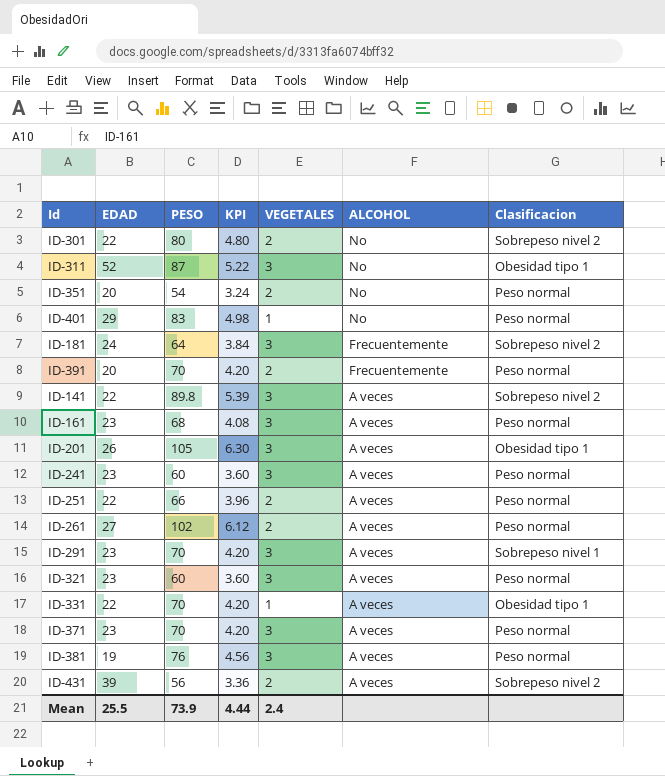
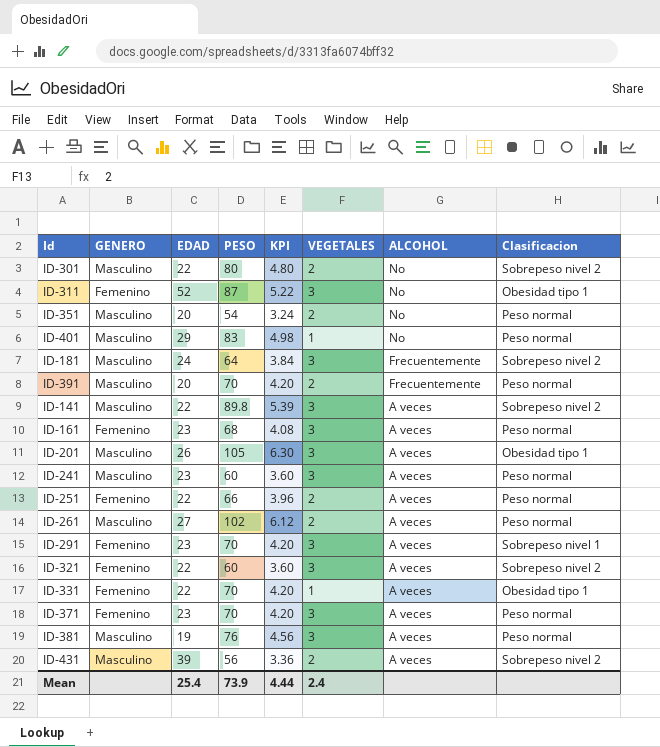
column GENERO | position: none -> 2
ID-321 | EDAD: 23 -> 22
ID-321 | Clasificacion: Peso normal -> Sobrepeso nivel 2
Mean | EDAD: 25.5 -> 25.4

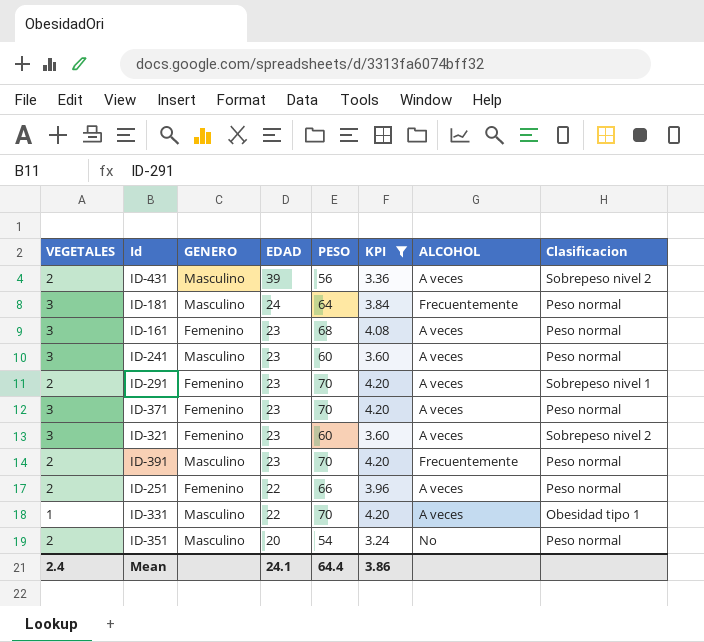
filter: none -> KPI <= 4.20
row order: ALCOHOL descending -> EDAD descending
column VEGETALES | position: 6 -> 1
ID-181 | Clasificacion: Sobrepeso nivel 2 -> Peso normal
ID-291 | VEGETALES: 3 -> 2
ID-321 | EDAD: 22 -> 23
ID-391 | EDAD: 20 -> 23
ID-331 | GENERO: Femenino -> Masculino
Mean | EDAD: 25.4 -> 24.1
Mean | PESO: 73.9 -> 64.4
Mean | KPI: 4.44 -> 3.86

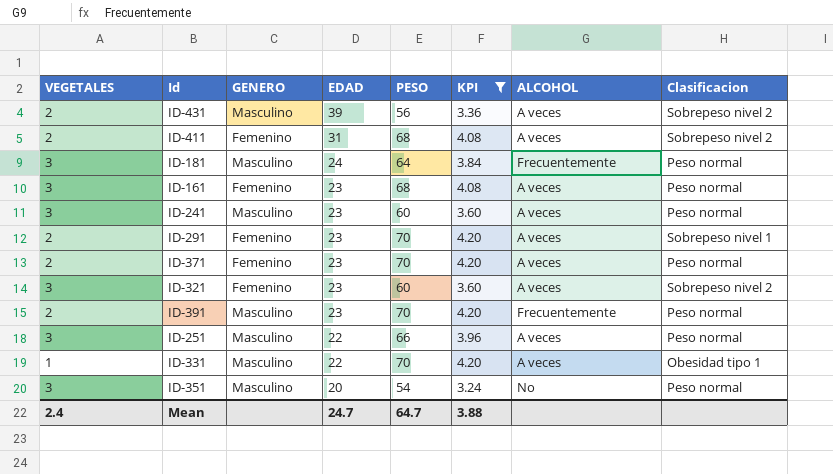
row ID-411: none -> 2 | Femenino | 31 | 68 | 4.08 | A veces | Sobrepeso nivel 2
ID-371 | VEGETALES: 3 -> 2
ID-251 | VEGETALES: 2 -> 3
ID-251 | GENERO: Femenino -> Masculino
ID-351 | VEGETALES: 2 -> 3
Mean | EDAD: 24.1 -> 24.7
Mean | PESO: 64.4 -> 64.7
Mean | KPI: 3.86 -> 3.88

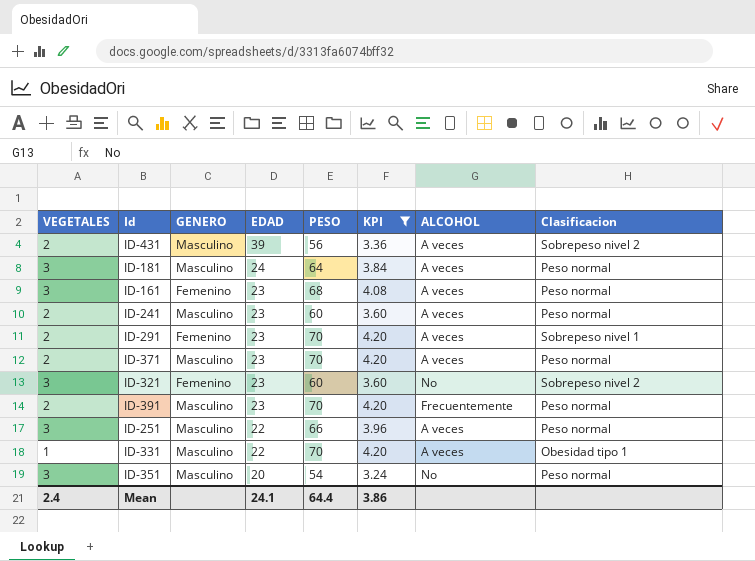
row ID-411: 2 | Femenino | 31 | 68 | 4.08 | A veces | Sobrepeso nivel 2 -> none
ID-181 | ALCOHOL: Frecuentemente -> A veces
ID-241 | VEGETALES: 3 -> 2
ID-371 | GENERO: Femenino -> Masculino
ID-321 | ALCOHOL: A veces -> No
Mean | EDAD: 24.7 -> 24.1
Mean | PESO: 64.7 -> 64.4
Mean | KPI: 3.88 -> 3.86

